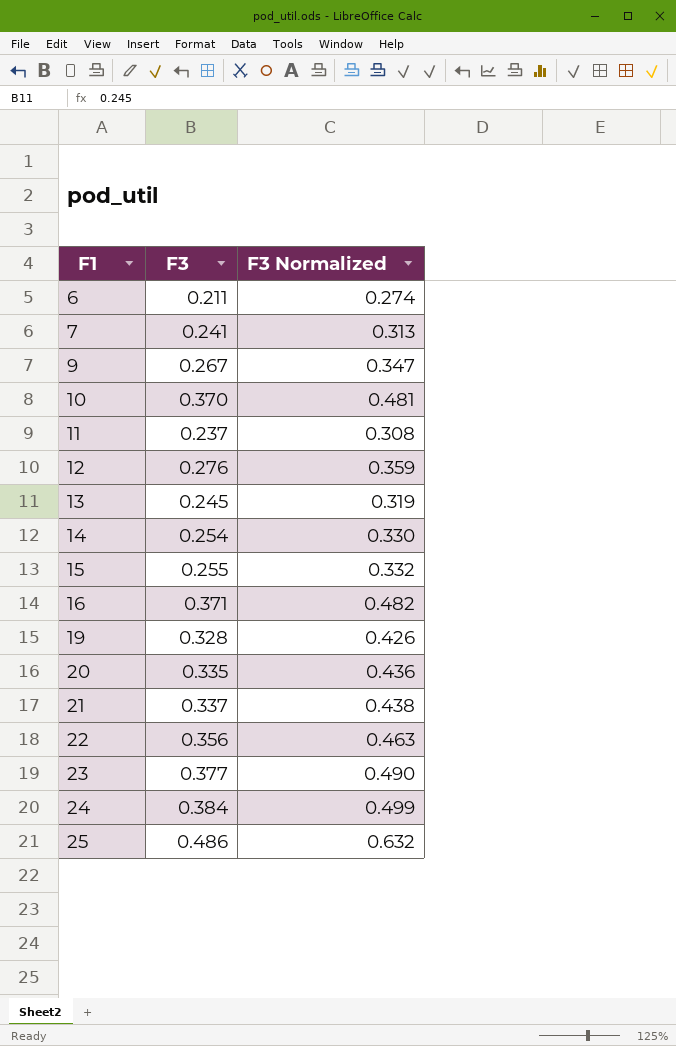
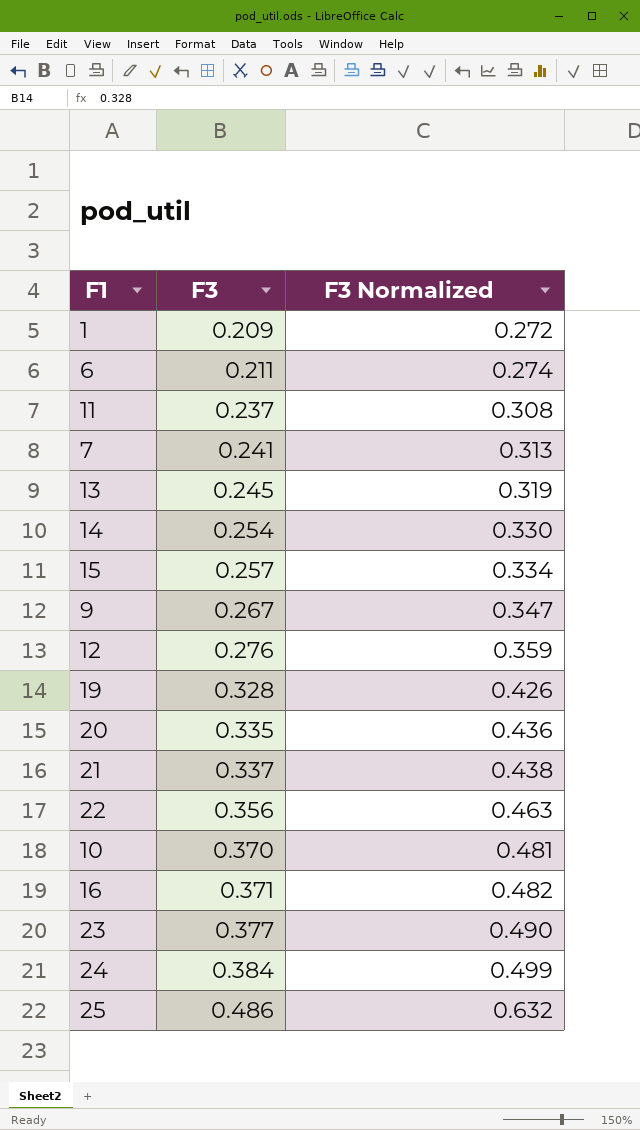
row order: F1 ascending -> F3 ascending
row 1: none -> 0.209 | 0.272
15 | F3: 0.255 -> 0.257
15 | F3 Normalized: 0.332 -> 0.334

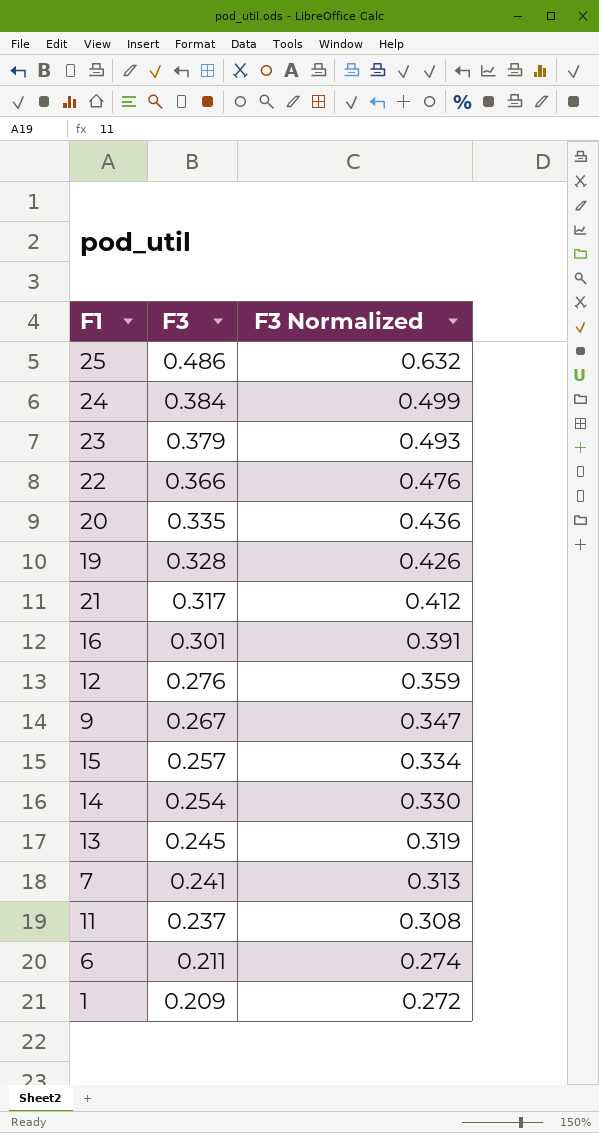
row order: F3 ascending -> F3 descending
row 10: 0.370 | 0.481 -> none
23 | F3: 0.377 -> 0.379
23 | F3 Normalized: 0.490 -> 0.493
22 | F3: 0.356 -> 0.366
22 | F3 Normalized: 0.463 -> 0.476
21 | F3: 0.337 -> 0.317
21 | F3 Normalized: 0.438 -> 0.412
16 | F3: 0.371 -> 0.301
16 | F3 Normalized: 0.482 -> 0.391

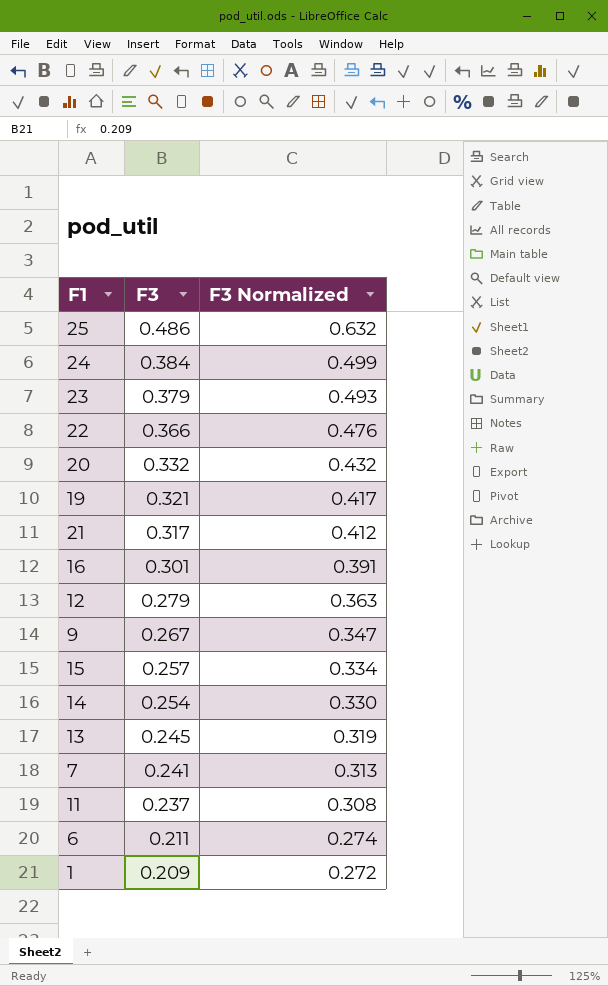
20 | F3: 0.335 -> 0.332
20 | F3 Normalized: 0.436 -> 0.432
19 | F3: 0.328 -> 0.321
19 | F3 Normalized: 0.426 -> 0.417
12 | F3: 0.276 -> 0.279
12 | F3 Normalized: 0.359 -> 0.363

